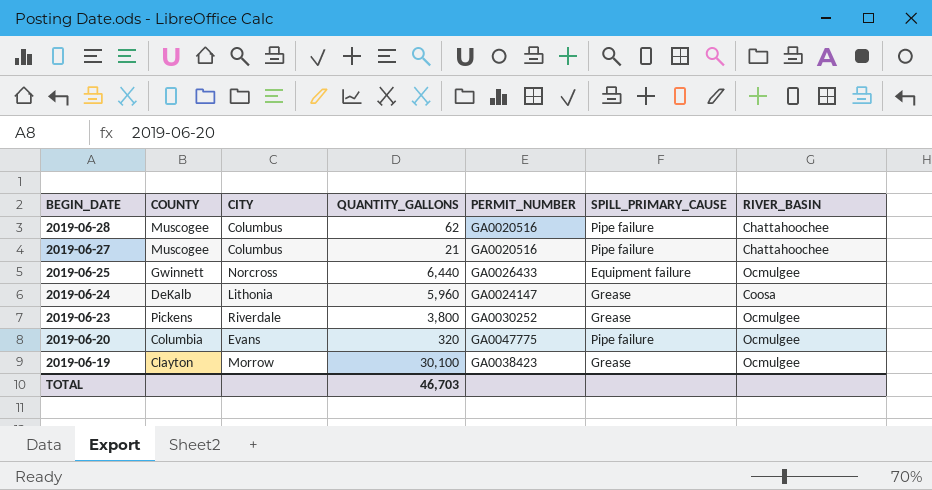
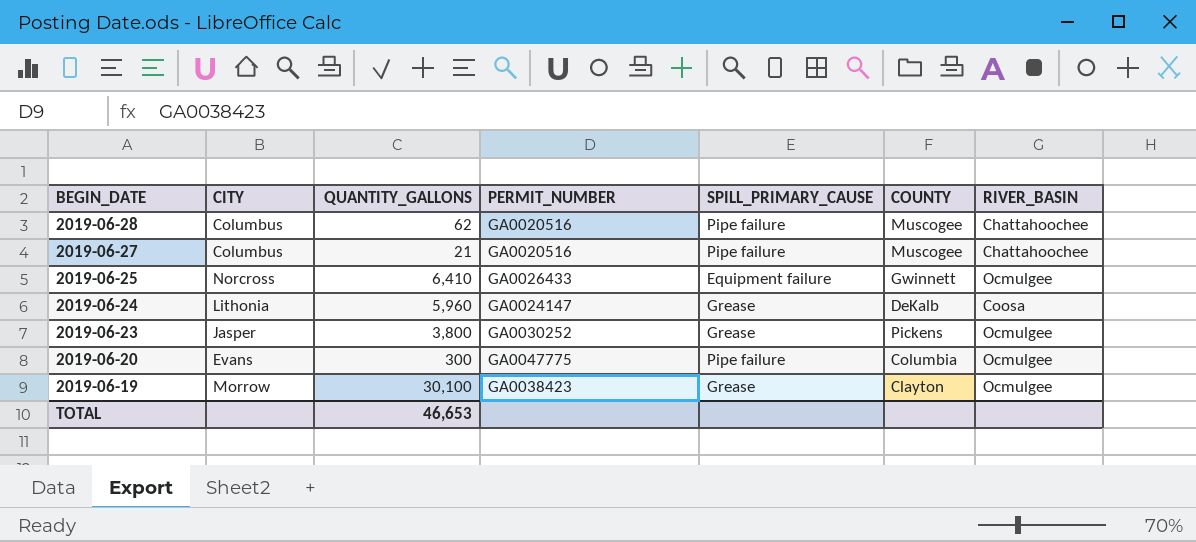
column COUNTY | position: 2 -> 6
2019-06-25 | QUANTITY_GALLONS: 6,440 -> 6,410
2019-06-23 | CITY: Riverdale -> Jasper
2019-06-20 | QUANTITY_GALLONS: 320 -> 300
TOTAL | QUANTITY_GALLONS: 46,703 -> 46,653

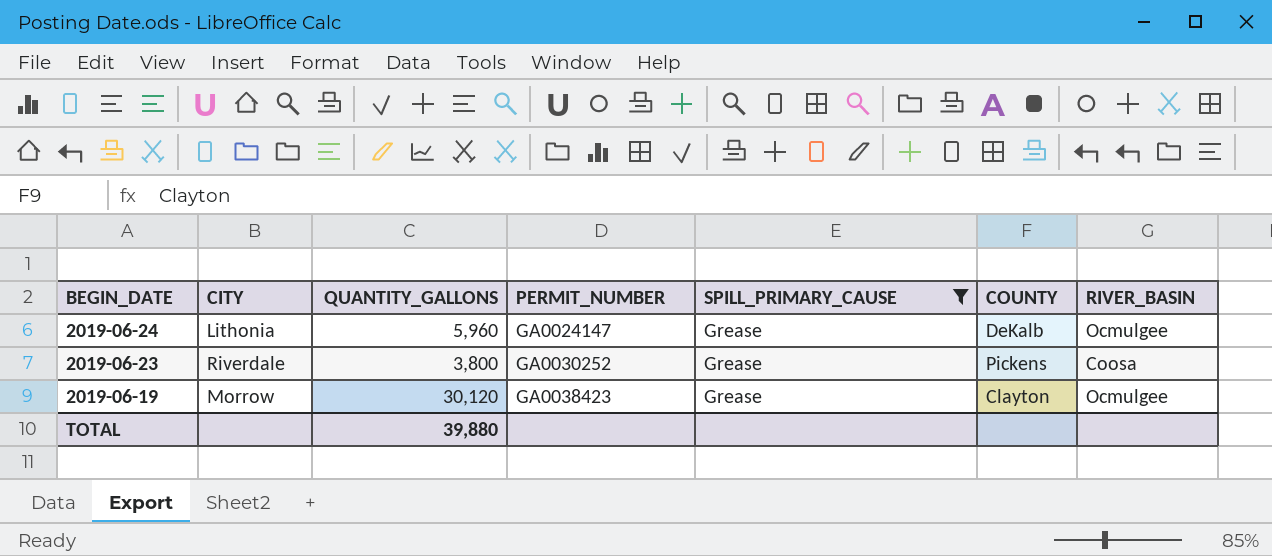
filter: none -> SPILL_PRIMARY_CAUSE = Grease
2019-06-24 | RIVER_BASIN: Coosa -> Ocmulgee
2019-06-23 | CITY: Jasper -> Riverdale
2019-06-23 | RIVER_BASIN: Ocmulgee -> Coosa
2019-06-19 | QUANTITY_GALLONS: 30,100 -> 30,120
TOTAL | QUANTITY_GALLONS: 46,653 -> 39,880

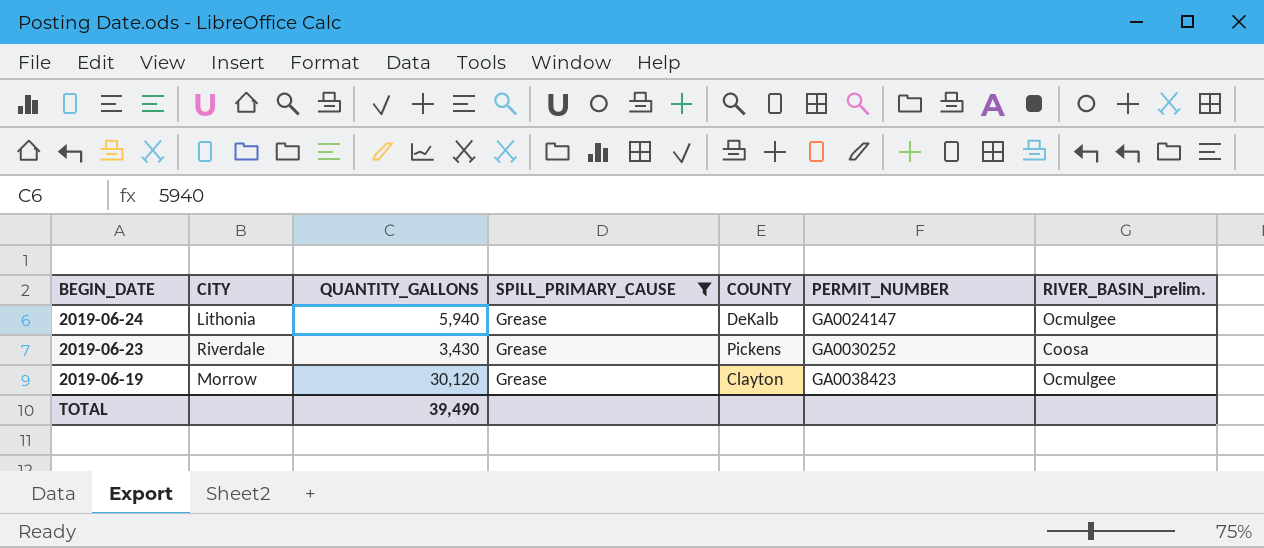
column PERMIT_NUMBER | position: 4 -> 6
column name: RIVER_BASIN -> RIVER_BASIN_prelim.
2019-06-24 | QUANTITY_GALLONS: 5,960 -> 5,940
2019-06-23 | QUANTITY_GALLONS: 3,800 -> 3,430
TOTAL | QUANTITY_GALLONS: 39,880 -> 39,490

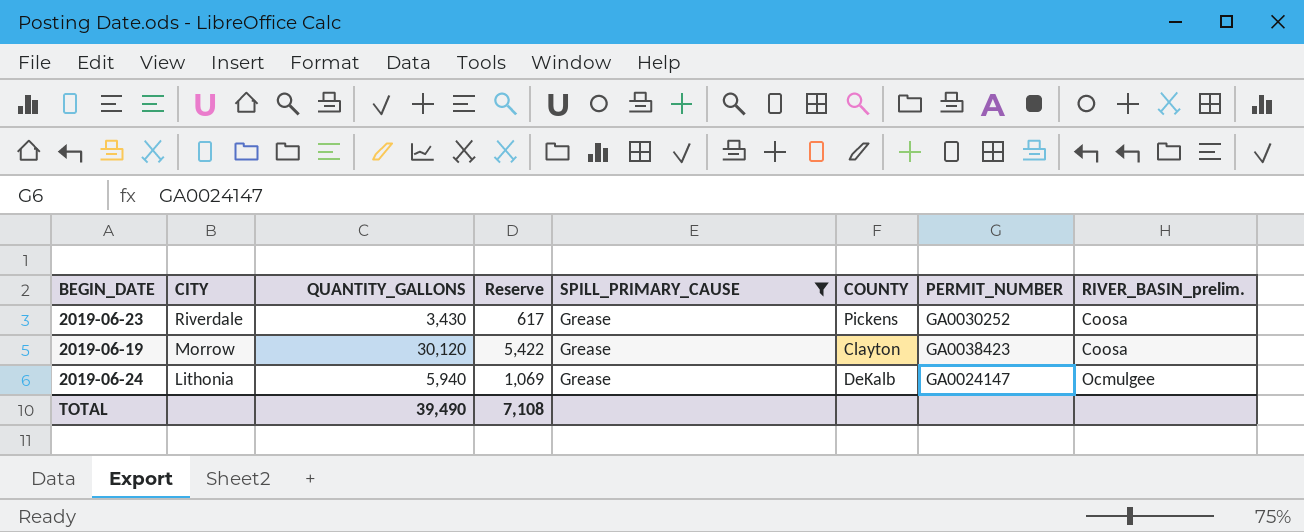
row order: BEGIN_DATE descending -> CITY descending
column Reserve | formula: none -> [QUANTITY_GALLONS] * 0.18
2019-06-19 | RIVER_BASIN_prelim.: Ocmulgee -> Coosa

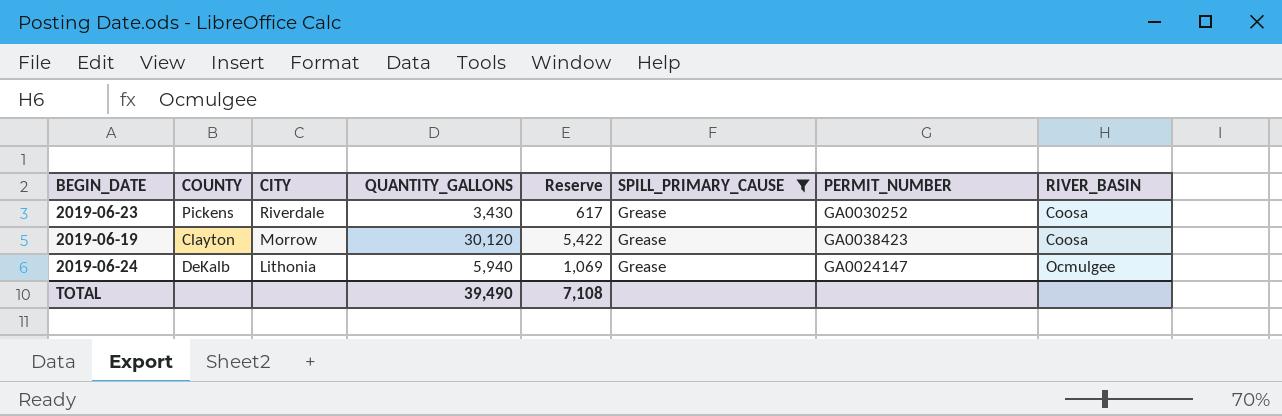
column COUNTY | position: 6 -> 2
column name: RIVER_BASIN_prelim. -> RIVER_BASIN

